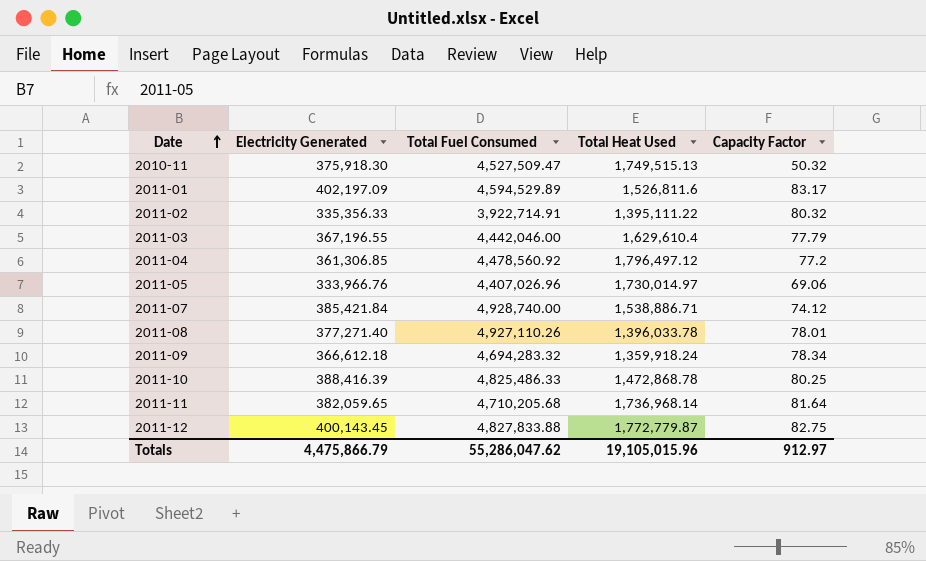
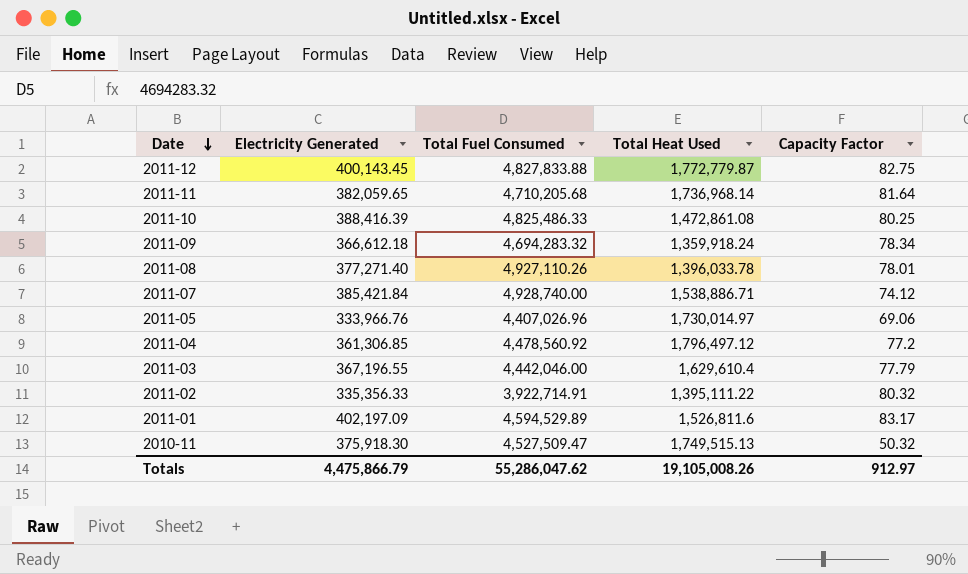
row order: Date ascending -> Date descending
2011-10 | Total Heat Used: 1,472,868.78 -> 1,472,861.08
Totals | Total Heat Used: 19,105,015.96 -> 19,105,008.26

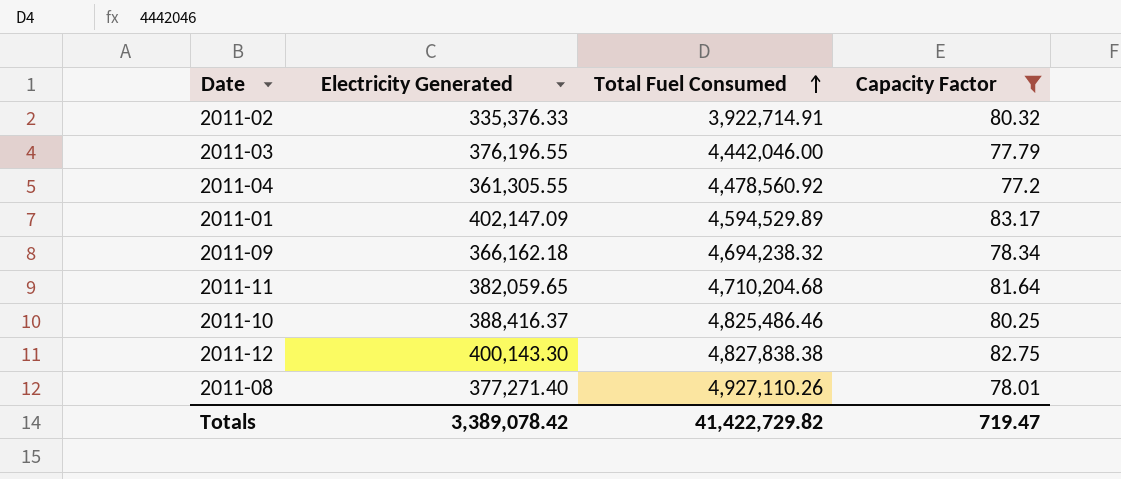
filter: none -> Capacity Factor >= 77.2
row order: Date descending -> Total Fuel Consumed ascending
column Total Heat Used | position: 4 -> none
2011-02 | Electricity Generated: 335,356.33 -> 335,376.33
2011-03 | Electricity Generated: 367,196.55 -> 376,196.55
2011-04 | Electricity Generated: 361,306.85 -> 361,305.55
2011-01 | Electricity Generated: 402,197.09 -> 402,147.09
2011-09 | Electricity Generated: 366,612.18 -> 366,162.18
2011-09 | Total Fuel Consumed: 4,694,283.32 -> 4,694,238.32
2011-11 | Total Fuel Consumed: 4,710,205.68 -> 4,710,204.68
2011-10 | Electricity Generated: 388,416.39 -> 388,416.37
2011-10 | Total Fuel Consumed: 4,825,486.33 -> 4,825,486.46
2011-12 | Electricity Generated: 400,143.45 -> 400,143.30
2011-12 | Total Fuel Consumed: 4,827,833.88 -> 4,827,838.38
Totals | Electricity Generated: 4,475,866.79 -> 3,389,078.42
Totals | Total Fuel Consumed: 55,286,047.62 -> 41,422,729.82
Totals | Capacity Factor: 912.97 -> 719.47

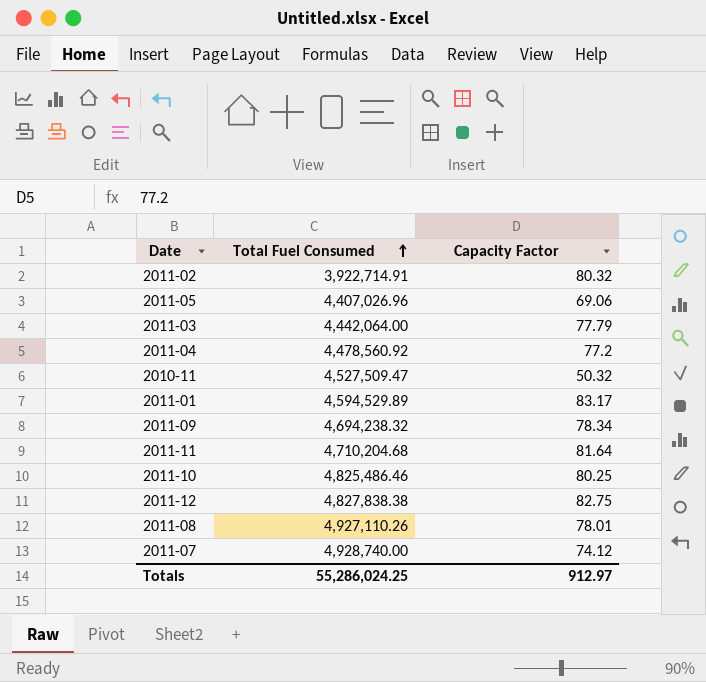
filter: Capacity Factor >= 77.2 -> none
column Electricity Generated | position: 2 -> none
2011-03 | Total Fuel Consumed: 4,442,046.00 -> 4,442,064.00
Totals | Total Fuel Consumed: 41,422,729.82 -> 55,286,024.25
Totals | Capacity Factor: 719.47 -> 912.97

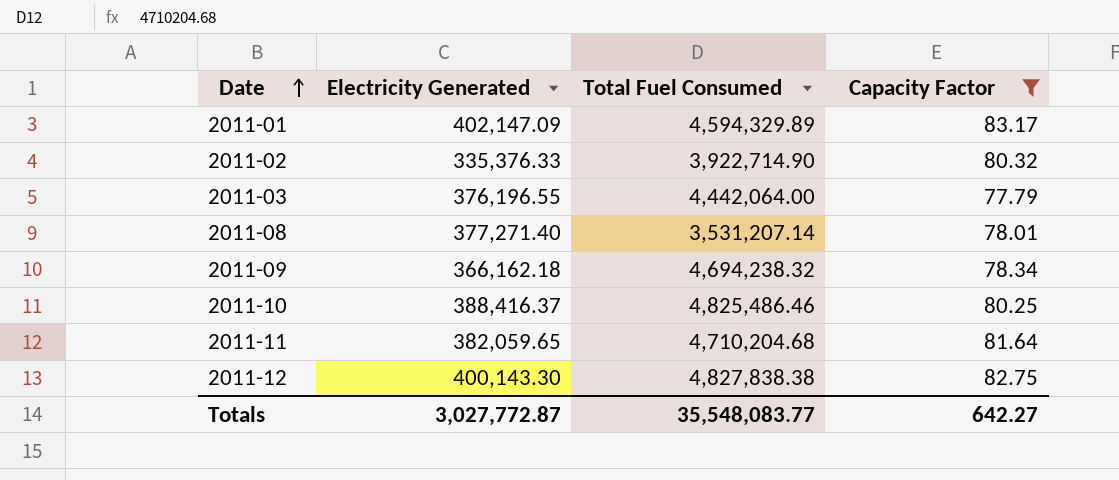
filter: none -> Capacity Factor >= 77.79
row order: Total Fuel Consumed ascending -> Date ascending
column Electricity Generated | position: none -> 2
2011-01 | Total Fuel Consumed: 4,594,529.89 -> 4,594,329.89
2011-02 | Total Fuel Consumed: 3,922,714.91 -> 3,922,714.90
2011-08 | Total Fuel Consumed: 4,927,110.26 -> 3,531,207.14
Totals | Total Fuel Consumed: 55,286,024.25 -> 35,548,083.77
Totals | Capacity Factor: 912.97 -> 642.27

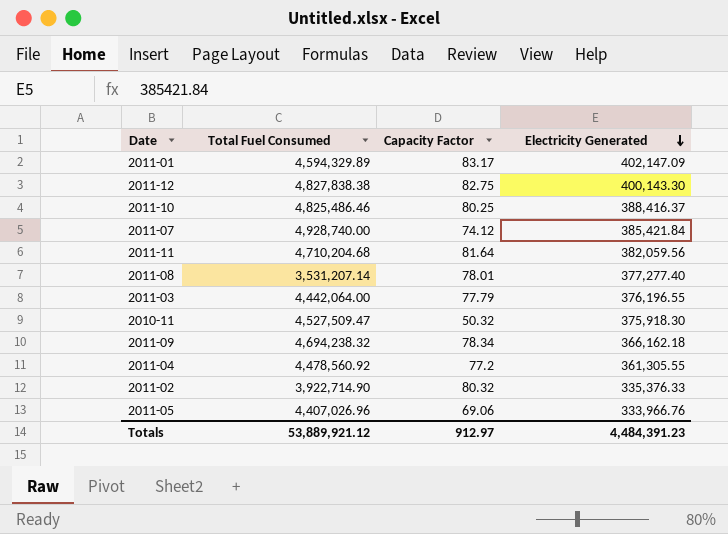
filter: Capacity Factor >= 77.79 -> none
row order: Date ascending -> Electricity Generated descending
column Electricity Generated | position: 2 -> 4
2011-11 | Electricity Generated: 382,059.65 -> 382,059.56
2011-08 | Electricity Generated: 377,271.40 -> 377,277.40
Totals | Total Fuel Consumed: 35,548,083.77 -> 53,889,921.12
Totals | Capacity Factor: 642.27 -> 912.97
Totals | Electricity Generated: 3,027,772.87 -> 4,484,391.23

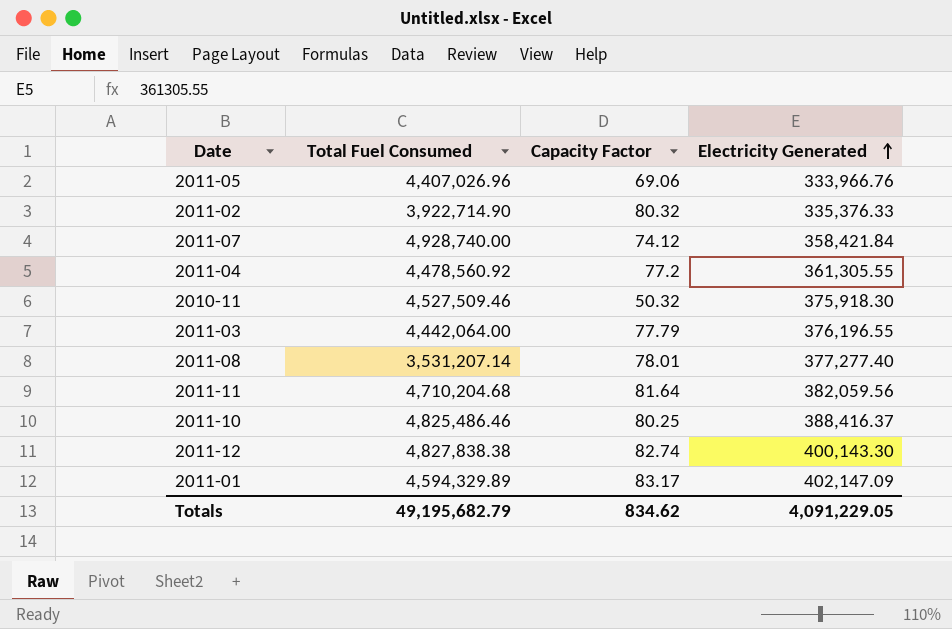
row order: Electricity Generated descending -> Electricity Generated ascending
row 2011-09: 4,694,238.32 | 78.34 | 366,162.18 -> none
2011-07 | Electricity Generated: 385,421.84 -> 358,421.84
2010-11 | Total Fuel Consumed: 4,527,509.47 -> 4,527,509.46
2011-12 | Capacity Factor: 82.75 -> 82.74
Totals | Total Fuel Consumed: 53,889,921.12 -> 49,195,682.79
Totals | Capacity Factor: 912.97 -> 834.62
Totals | Electricity Generated: 4,484,391.23 -> 4,091,229.05

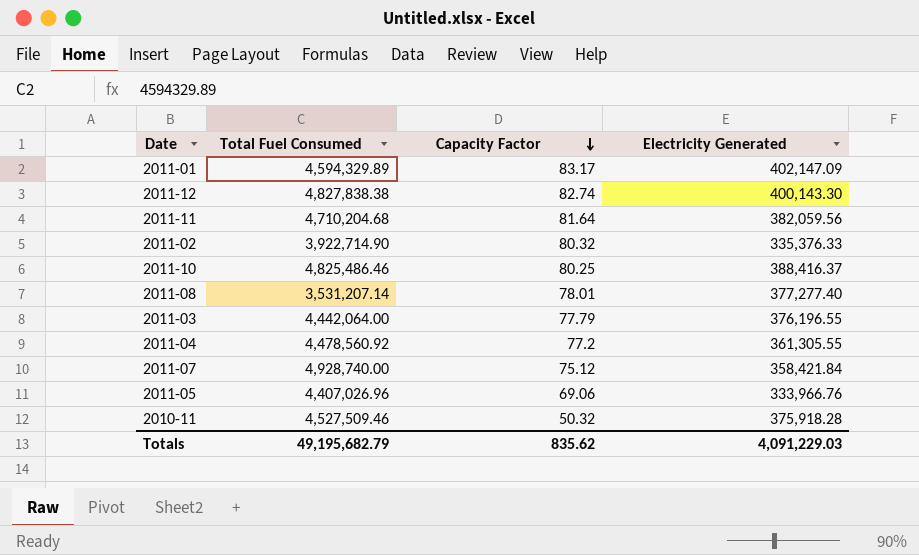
row order: Electricity Generated ascending -> Capacity Factor descending
2011-07 | Capacity Factor: 74.12 -> 75.12
2010-11 | Electricity Generated: 375,918.30 -> 375,918.28
Totals | Capacity Factor: 834.62 -> 835.62
Totals | Electricity Generated: 4,091,229.05 -> 4,091,229.03

